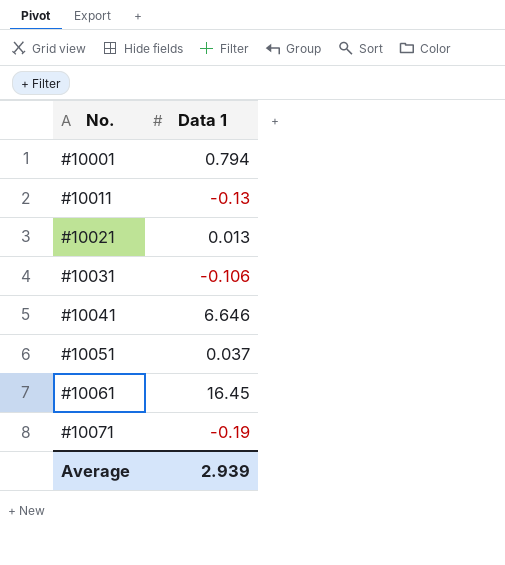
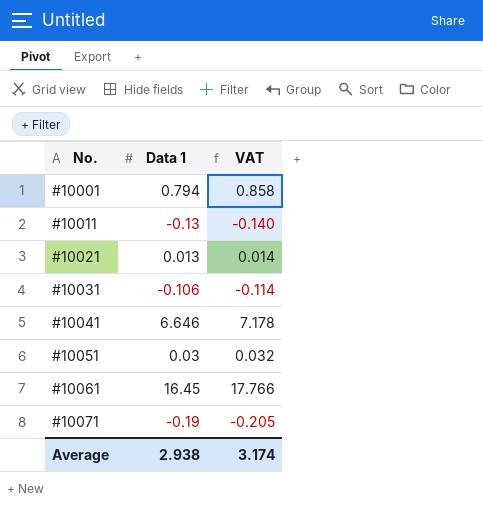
column VAT | formula: none -> [Data 1] * 1.08
#10051 | Data 1: 0.037 -> 0.03
Average | Data 1: 2.939 -> 2.938

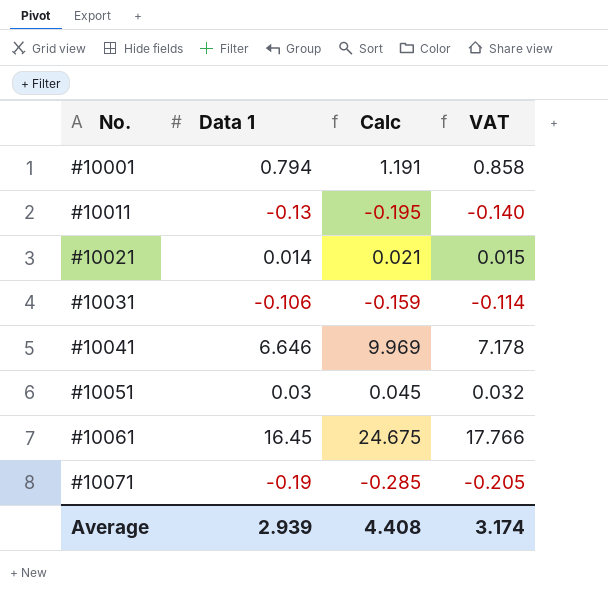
column Calc | formula: none -> [Data 1] * 1.5
#10021 | Data 1: 0.013 -> 0.014
#10021 | VAT: 0.014 -> 0.015
Average | Data 1: 2.938 -> 2.939

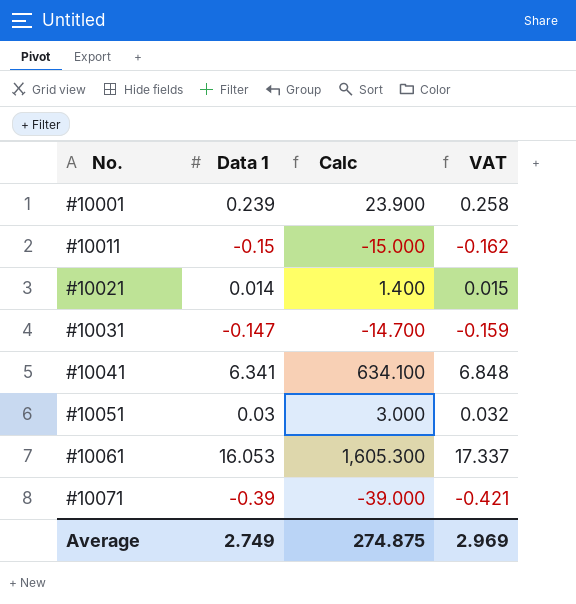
column Calc | formula: [Data 1] * 1.5 -> [Data 1] * 100
#10001 | Data 1: 0.794 -> 0.239
#10001 | VAT: 0.858 -> 0.258
#10011 | Data 1: -0.13 -> -0.15
#10011 | VAT: -0.140 -> -0.162
#10031 | Data 1: -0.106 -> -0.147
#10031 | VAT: -0.114 -> -0.159
#10041 | Data 1: 6.646 -> 6.341
#10041 | VAT: 7.178 -> 6.848
#10061 | Data 1: 16.45 -> 16.053
#10061 | VAT: 17.766 -> 17.337
#10071 | Data 1: -0.19 -> -0.39
#10071 | VAT: -0.205 -> -0.421
Average | Data 1: 2.939 -> 2.749
Average | Calc: 4.408 -> 274.875
Average | VAT: 3.174 -> 2.969

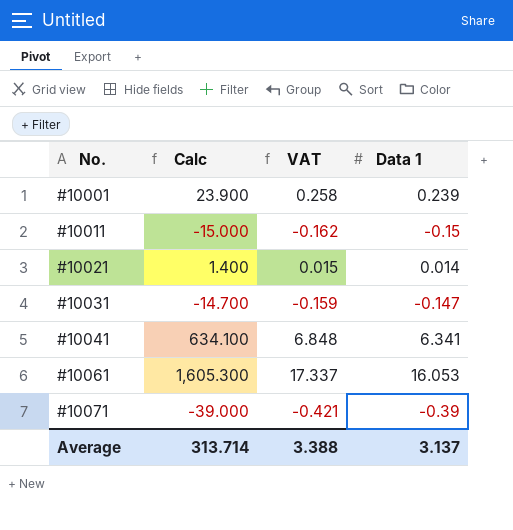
column Data 1 | position: 2 -> 4
row #10051: 0.03 | 3.000 | 0.032 -> none
Average | Calc: 274.875 -> 313.714
Average | VAT: 2.969 -> 3.388
Average | Data 1: 2.749 -> 3.137

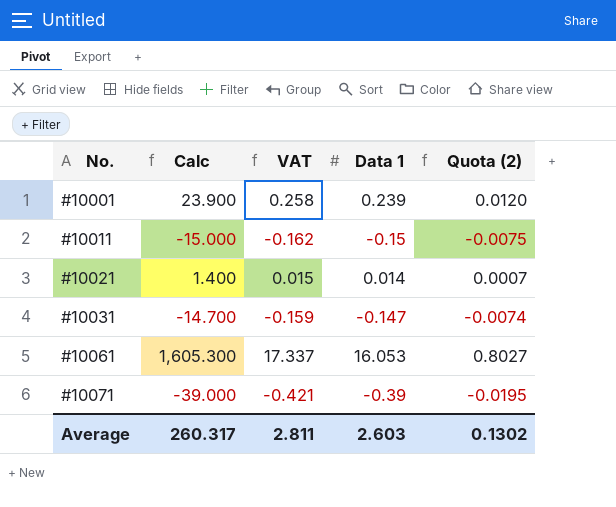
column Quota (2) | formula: none -> [Data 1] * 0.05
row #10041: 634.100 | 6.848 | 6.341 -> none
Average | Calc: 313.714 -> 260.317
Average | VAT: 3.388 -> 2.811
Average | Data 1: 3.137 -> 2.603

